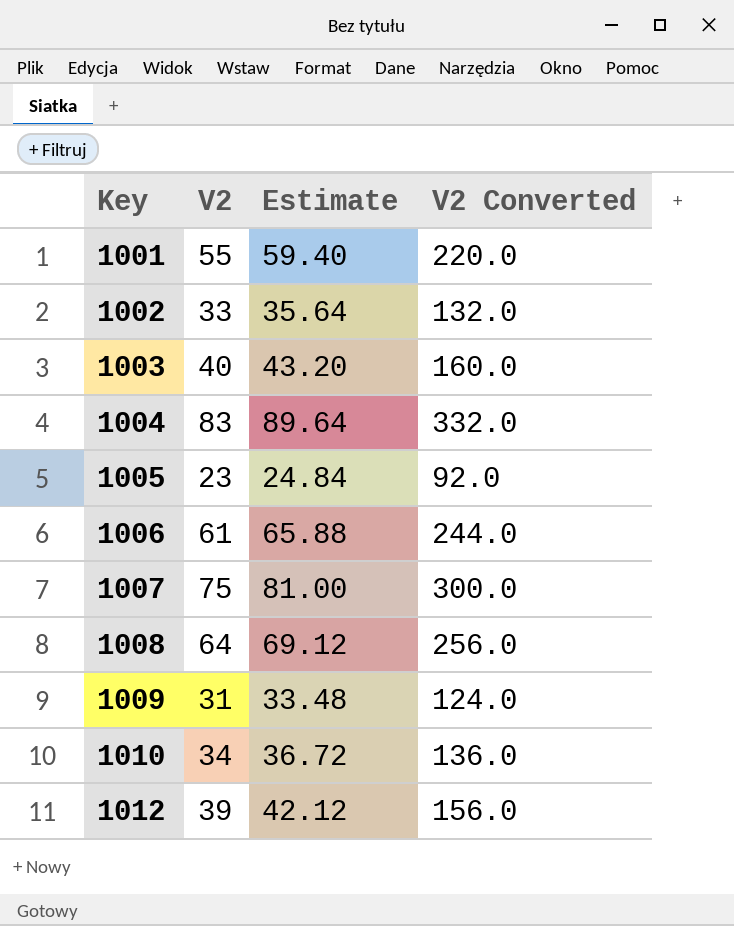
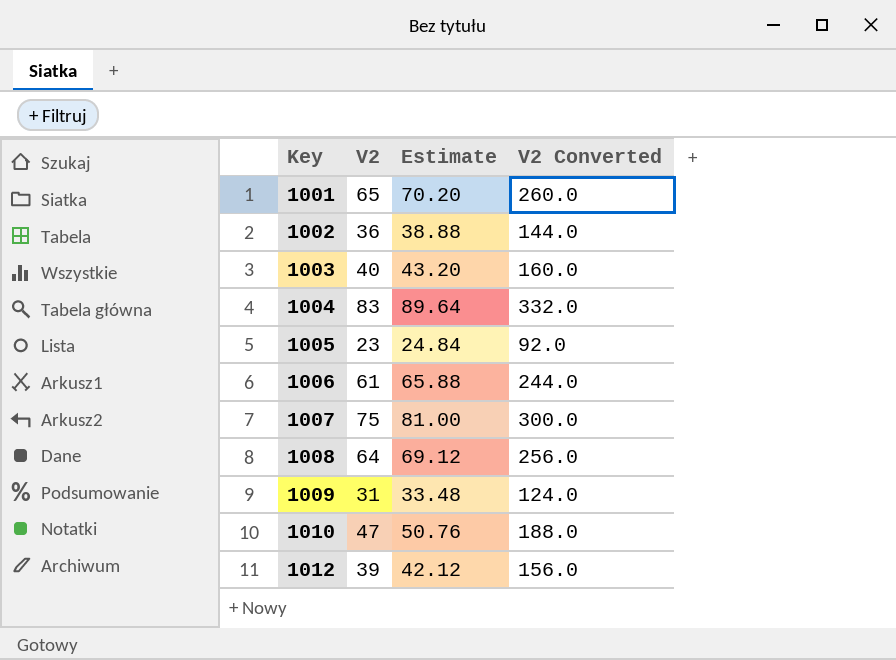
1001 | V2: 55 -> 65
1001 | Estimate: 59.40 -> 70.20
1001 | V2 Converted: 220.0 -> 260.0
1002 | V2: 33 -> 36
1002 | Estimate: 35.64 -> 38.88
1002 | V2 Converted: 132.0 -> 144.0
1010 | V2: 34 -> 47
1010 | Estimate: 36.72 -> 50.76
1010 | V2 Converted: 136.0 -> 188.0

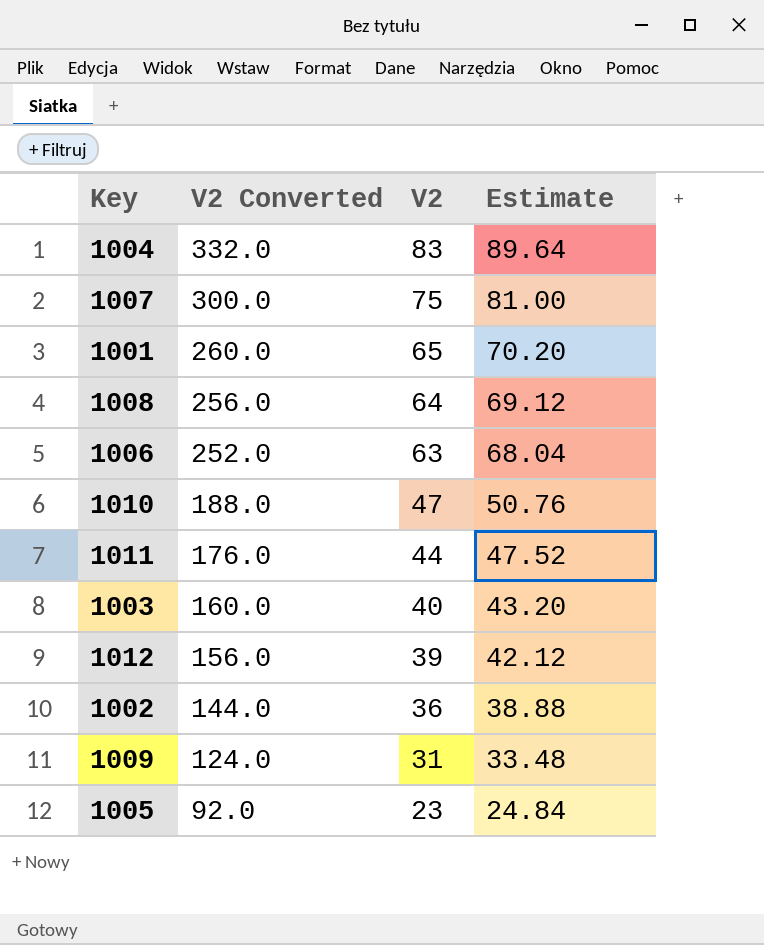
row order: Key ascending -> V2 Converted descending
column V2 Converted | position: 4 -> 2
1006 | V2 Converted: 244.0 -> 252.0
1006 | V2: 61 -> 63
1006 | Estimate: 65.88 -> 68.04
row 1011: none -> 176.0 | 44 | 47.52

